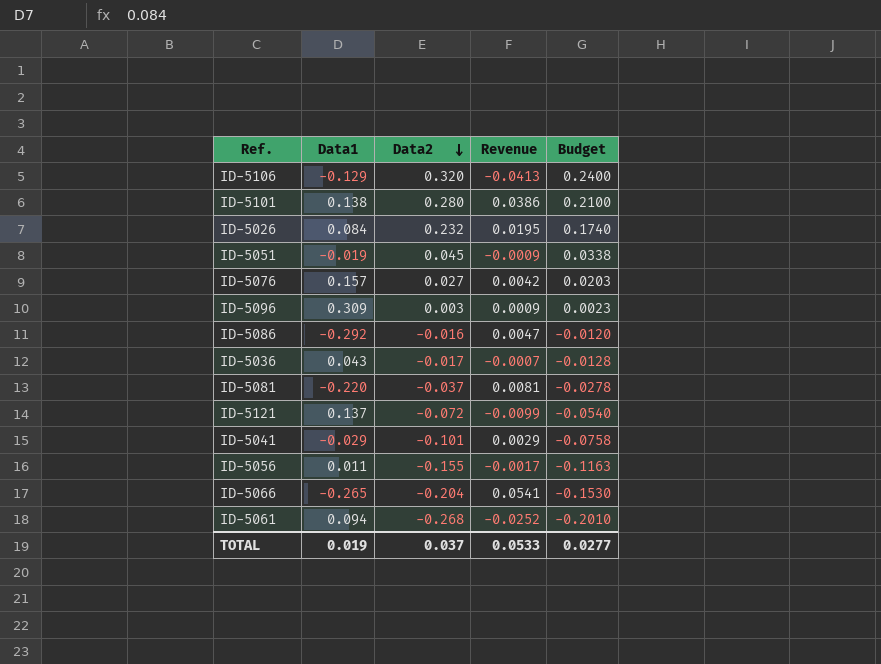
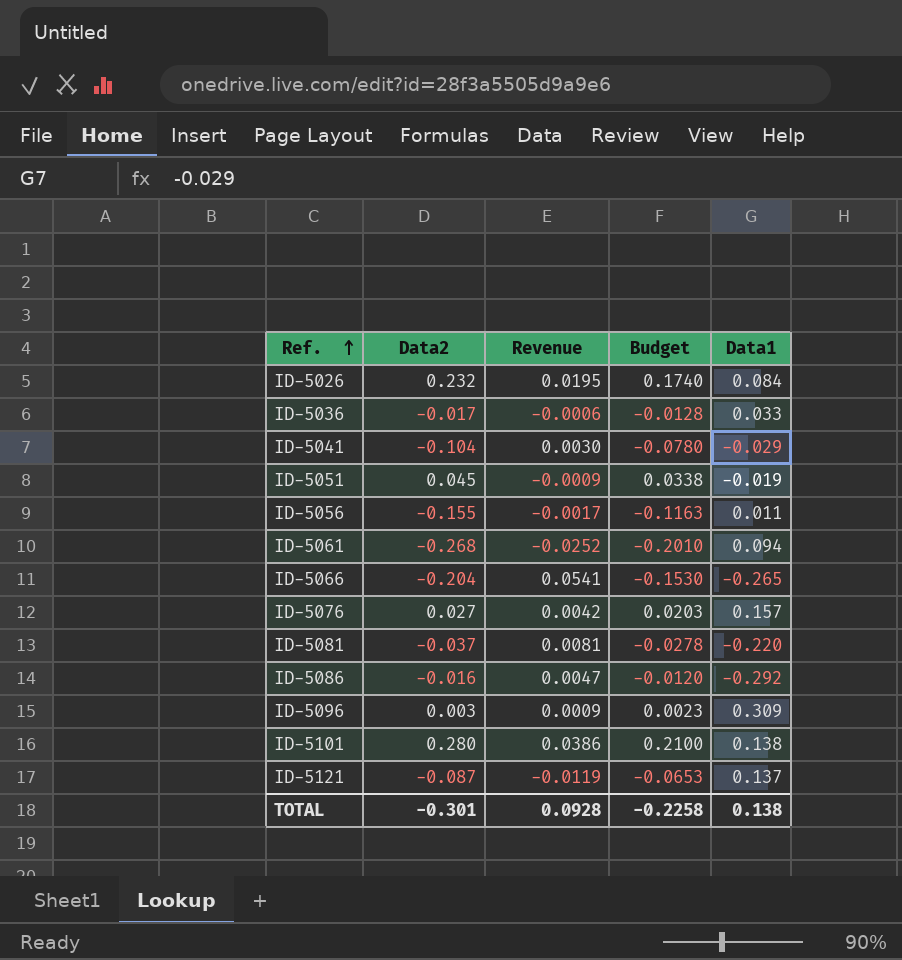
row order: Data2 descending -> Ref. ascending
column Data1 | position: 2 -> 5
row ID-5106: -0.129 | 0.320 | -0.0413 | 0.2400 -> none
ID-5036 | Revenue: -0.0007 -> -0.0006
ID-5036 | Data1: 0.043 -> 0.033
ID-5041 | Data2: -0.101 -> -0.104
ID-5041 | Revenue: 0.0029 -> 0.0030
ID-5041 | Budget: -0.0758 -> -0.0780
ID-5121 | Data2: -0.072 -> -0.087
ID-5121 | Revenue: -0.0099 -> -0.0119
ID-5121 | Budget: -0.0540 -> -0.0653
TOTAL | Data2: 0.037 -> -0.301
TOTAL | Revenue: 0.0533 -> 0.0928
TOTAL | Budget: 0.0277 -> -0.2258
TOTAL | Data1: 0.019 -> 0.138

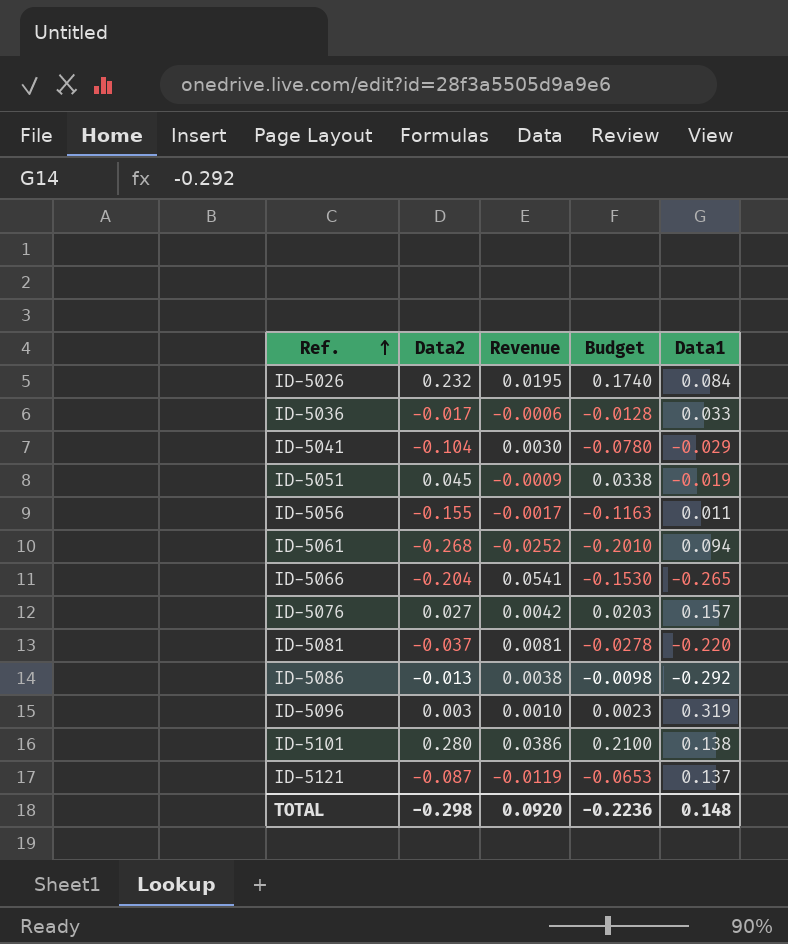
ID-5086 | Data2: -0.016 -> -0.013
ID-5086 | Revenue: 0.0047 -> 0.0038
ID-5086 | Budget: -0.0120 -> -0.0098
ID-5096 | Revenue: 0.0009 -> 0.0010
ID-5096 | Data1: 0.309 -> 0.319
TOTAL | Data2: -0.301 -> -0.298
TOTAL | Revenue: 0.0928 -> 0.0920
TOTAL | Budget: -0.2258 -> -0.2236
TOTAL | Data1: 0.138 -> 0.148

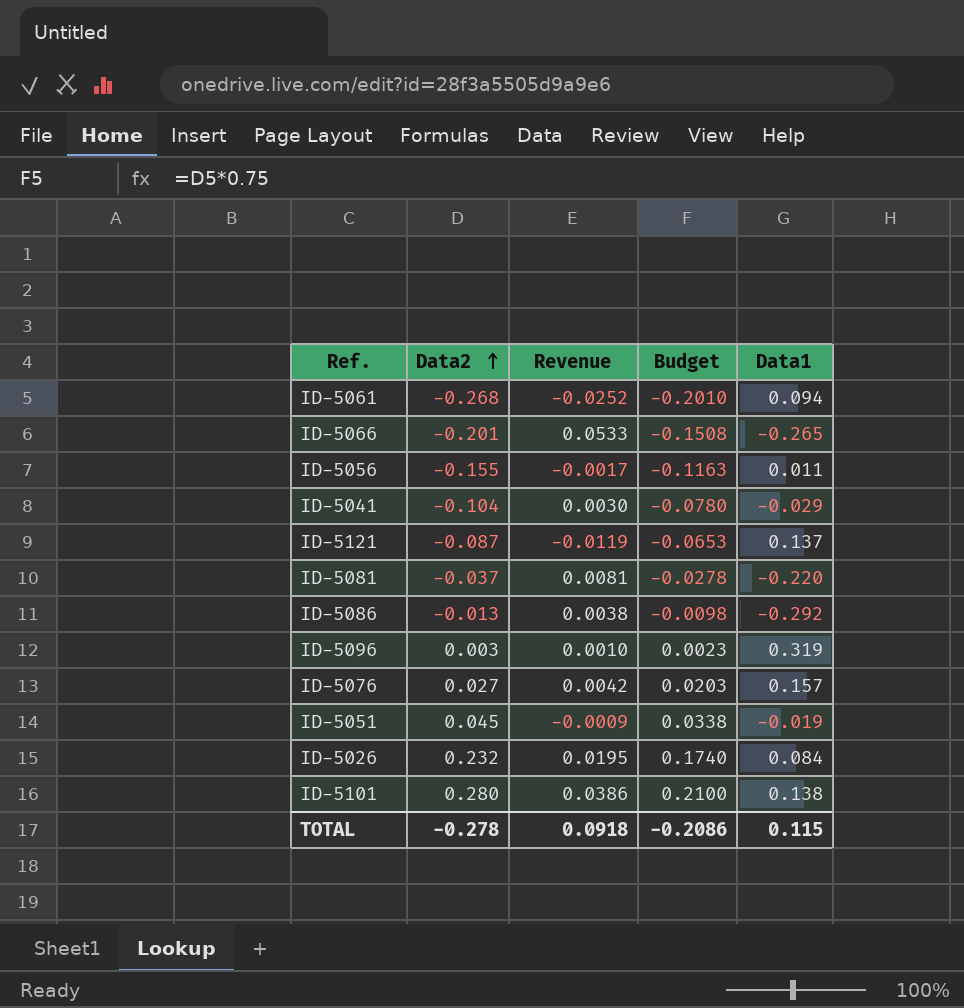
row order: Ref. ascending -> Data2 ascending
row ID-5036: -0.017 | -0.0006 | -0.0128 | 0.033 -> none
ID-5066 | Data2: -0.204 -> -0.201
ID-5066 | Revenue: 0.0541 -> 0.0533
ID-5066 | Budget: -0.1530 -> -0.1508
TOTAL | Data2: -0.298 -> -0.278
TOTAL | Revenue: 0.0920 -> 0.0918
TOTAL | Budget: -0.2236 -> -0.2086
TOTAL | Data1: 0.148 -> 0.115

